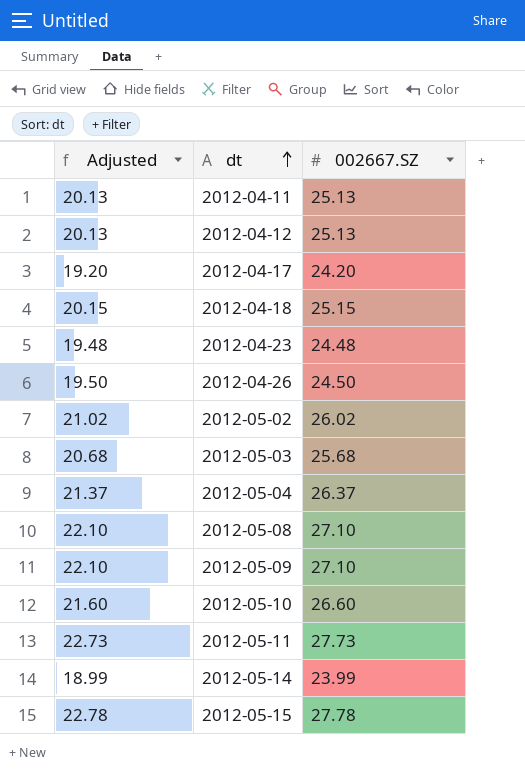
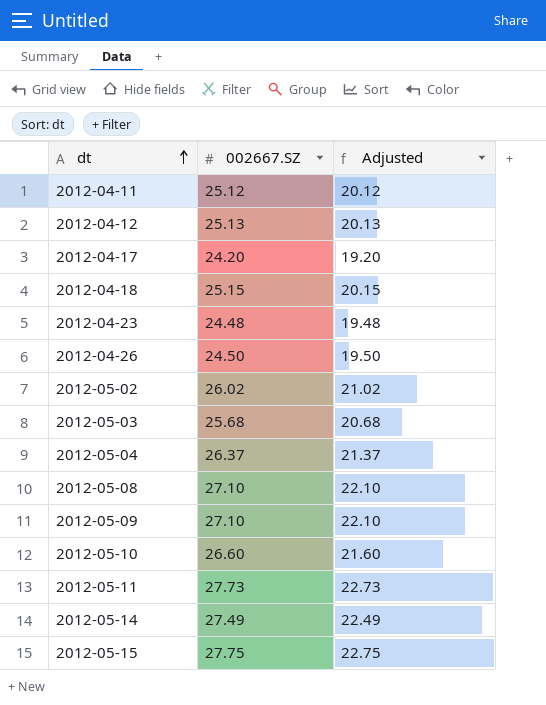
column Adjusted | position: 1 -> 3
2012-04-11 | 002667.SZ: 25.13 -> 25.12
2012-04-11 | Adjusted: 20.13 -> 20.12
2012-05-14 | 002667.SZ: 23.99 -> 27.49
2012-05-14 | Adjusted: 18.99 -> 22.49
2012-05-15 | 002667.SZ: 27.78 -> 27.75
2012-05-15 | Adjusted: 22.78 -> 22.75

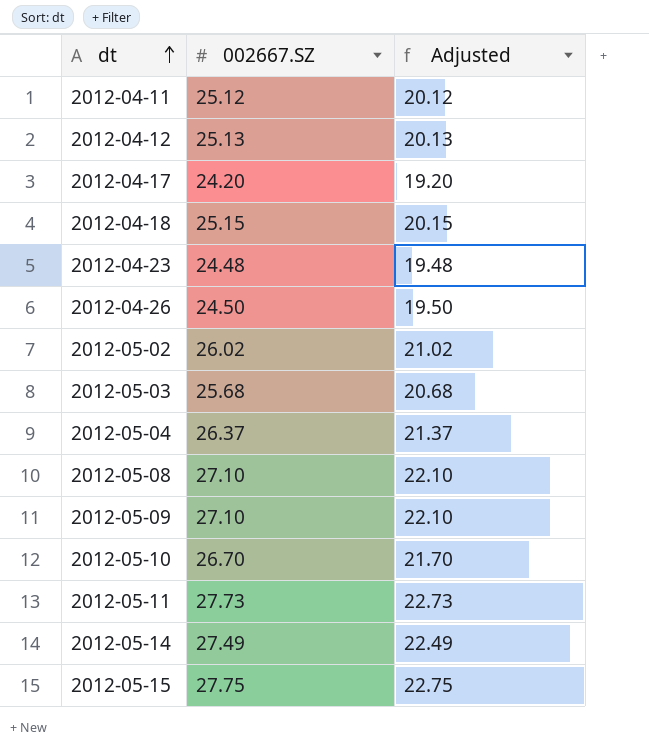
2012-05-10 | 002667.SZ: 26.60 -> 26.70
2012-05-10 | Adjusted: 21.60 -> 21.70

